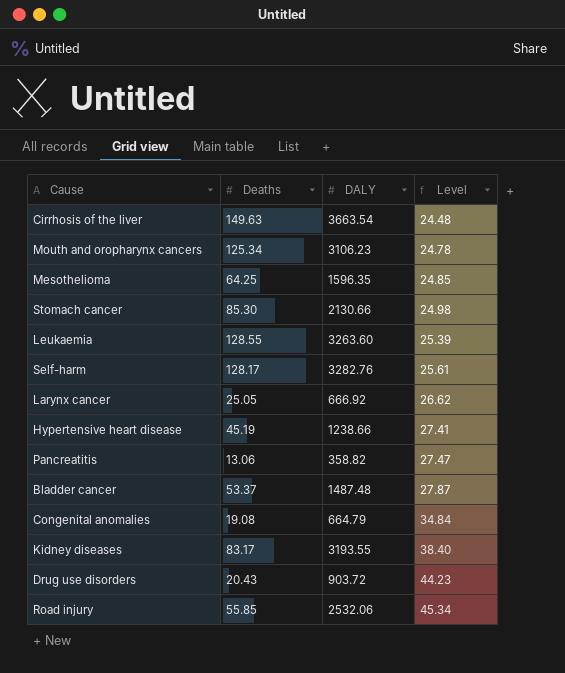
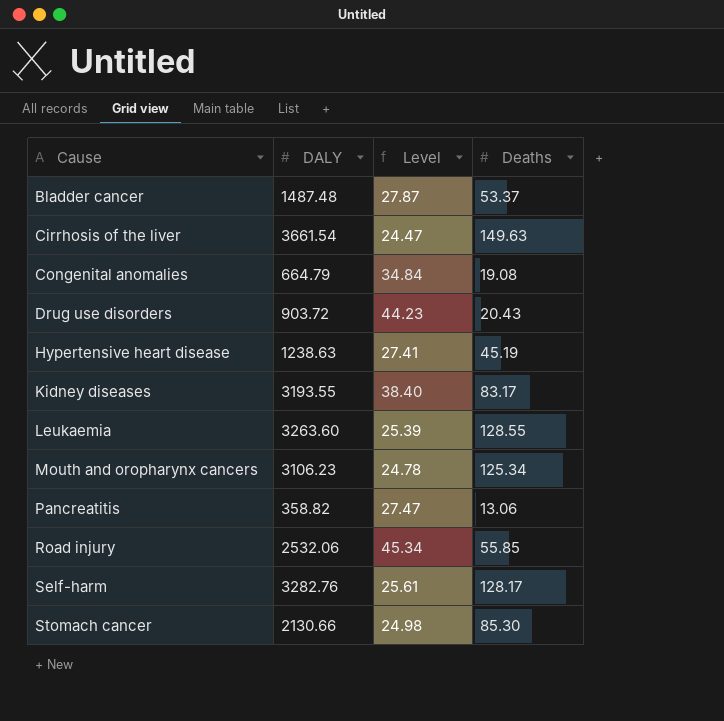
row order: Level ascending -> Cause ascending
column Deaths | position: 2 -> 4
row Mesothelioma: 64.25 | 1596.35 | 24.85 -> none
row Larynx cancer: 25.05 | 666.92 | 26.62 -> none
Cirrhosis of the liver | DALY: 3663.54 -> 3661.54
Cirrhosis of the liver | Level: 24.48 -> 24.47
Hypertensive heart disease | DALY: 1238.66 -> 1238.63

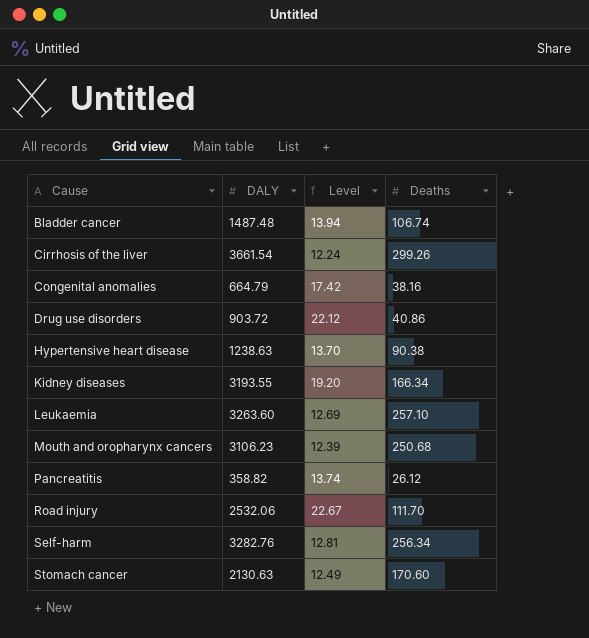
Bladder cancer | Level: 27.87 -> 13.94
Bladder cancer | Deaths: 53.37 -> 106.74
Cirrhosis of the liver | Level: 24.47 -> 12.24
Cirrhosis of the liver | Deaths: 149.63 -> 299.26
Congenital anomalies | Level: 34.84 -> 17.42
Congenital anomalies | Deaths: 19.08 -> 38.16
Drug use disorders | Level: 44.23 -> 22.12
Drug use disorders | Deaths: 20.43 -> 40.86
Hypertensive heart disease | Level: 27.41 -> 13.70
Hypertensive heart disease | Deaths: 45.19 -> 90.38
Kidney diseases | Level: 38.40 -> 19.20
Kidney diseases | Deaths: 83.17 -> 166.34
Leukaemia | Level: 25.39 -> 12.69
Leukaemia | Deaths: 128.55 -> 257.10
Mouth and oropharynx cancers | Level: 24.78 -> 12.39
Mouth and oropharynx cancers | Deaths: 125.34 -> 250.68
Pancreatitis | Level: 27.47 -> 13.74
Pancreatitis | Deaths: 13.06 -> 26.12
Road injury | Level: 45.34 -> 22.67
Road injury | Deaths: 55.85 -> 111.70
Self-harm | Level: 25.61 -> 12.81
Self-harm | Deaths: 128.17 -> 256.34
Stomach cancer | DALY: 2130.66 -> 2130.63
Stomach cancer | Level: 24.98 -> 12.49
Stomach cancer | Deaths: 85.30 -> 170.60

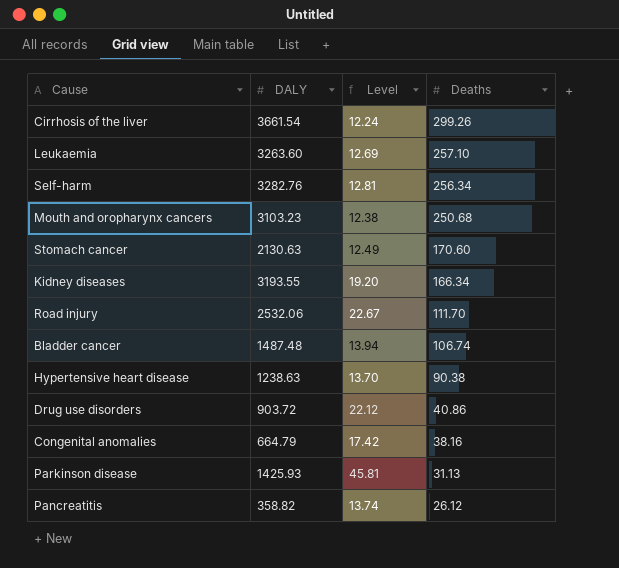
row order: Cause ascending -> Deaths descending
Mouth and oropharynx cancers | DALY: 3106.23 -> 3103.23
Mouth and oropharynx cancers | Level: 12.39 -> 12.38
row Parkinson disease: none -> 1425.93 | 45.81 | 31.13

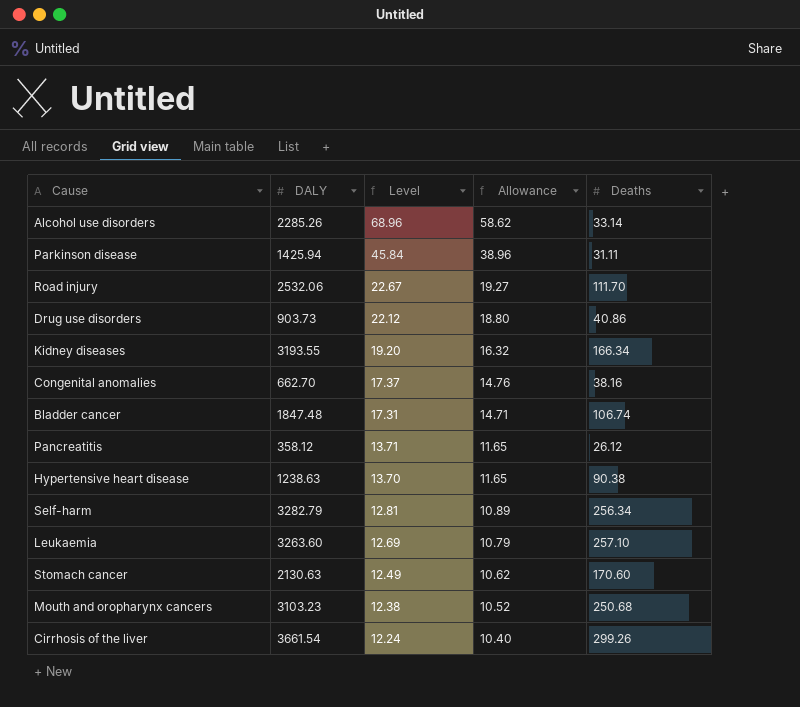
row order: Deaths descending -> Level descending
column Allowance | formula: none -> [Level] * 0.85
row Alcohol use disorders: none -> 2285.26 | 68.96 | 58.62 | 33.14
Parkinson disease | DALY: 1425.93 -> 1425.94
Parkinson disease | Level: 45.81 -> 45.84
Parkinson disease | Deaths: 31.13 -> 31.11
Drug use disorders | DALY: 903.72 -> 903.73
Congenital anomalies | DALY: 664.79 -> 662.70
Congenital anomalies | Level: 17.42 -> 17.37
Bladder cancer | DALY: 1487.48 -> 1847.48
Bladder cancer | Level: 13.94 -> 17.31
Pancreatitis | DALY: 358.82 -> 358.12
Pancreatitis | Level: 13.74 -> 13.71
Self-harm | DALY: 3282.76 -> 3282.79

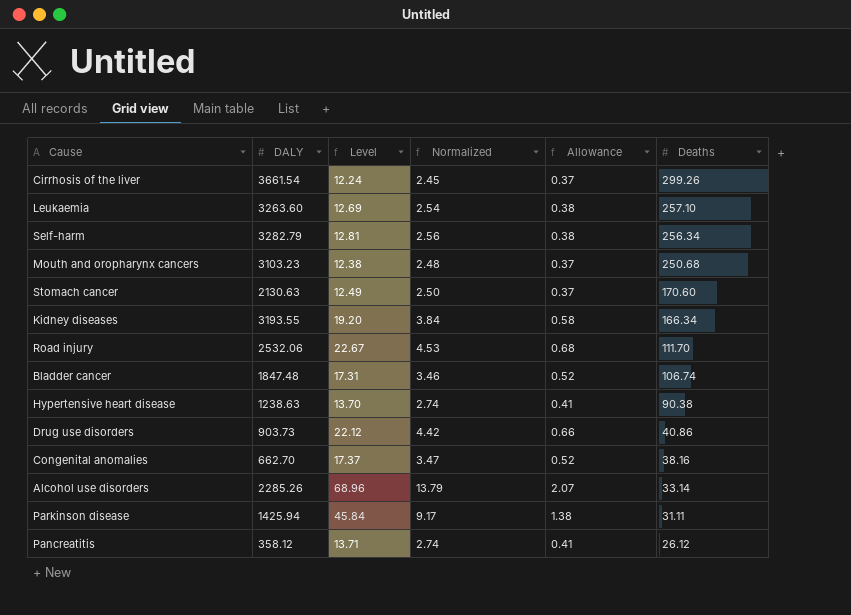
row order: Level descending -> Deaths descending
column Normalized | formula: none -> [Level] * 0.2
column Allowance | formula: [Level] * 0.85 -> [Level] * 0.03

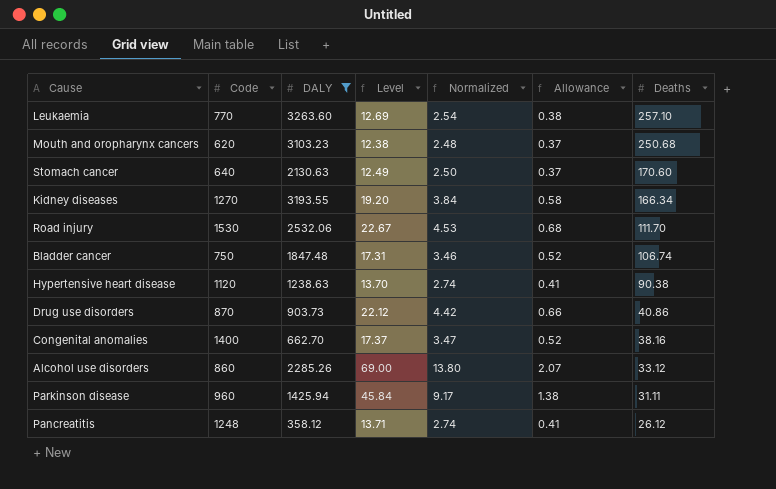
filter: none -> DALY <= 3263.60
column Code | position: none -> 2
Alcohol use disorders | Level: 68.96 -> 69.00
Alcohol use disorders | Normalized: 13.79 -> 13.80
Alcohol use disorders | Deaths: 33.14 -> 33.12

